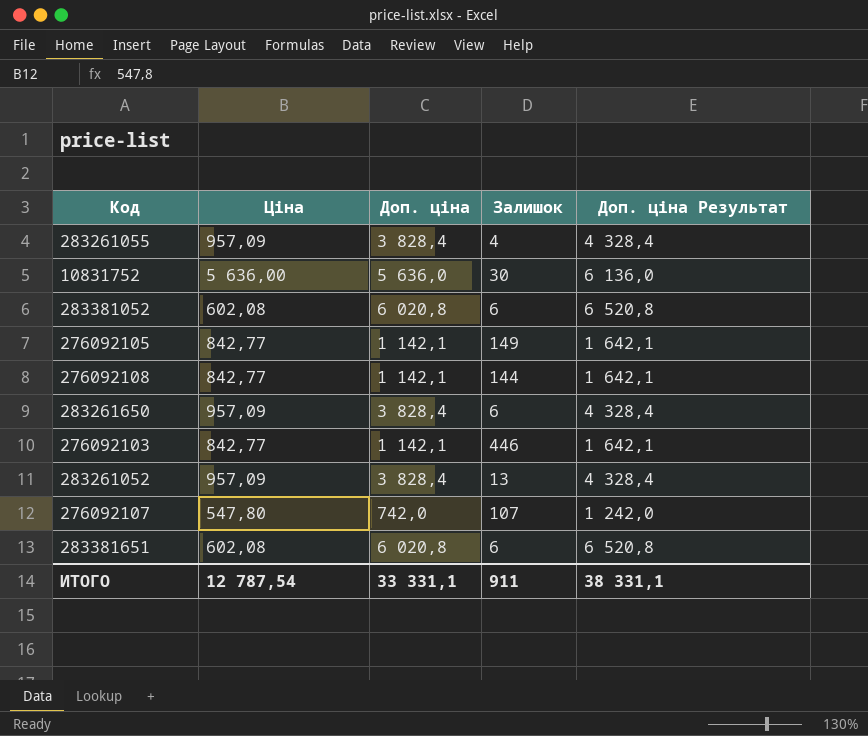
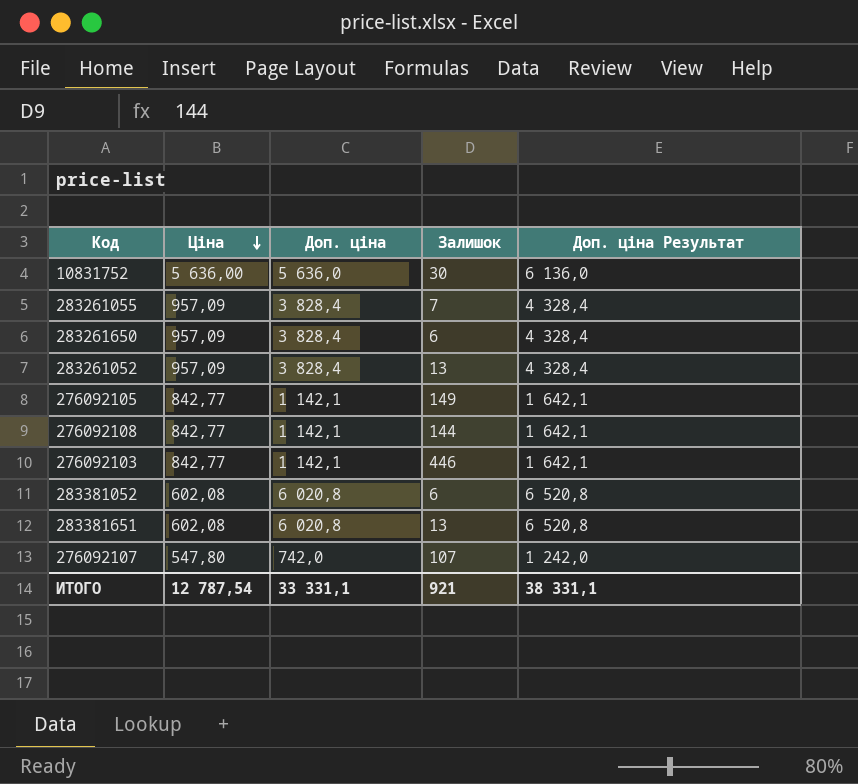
row order: none -> Ціна descending
283261055 | Залишок: 4 -> 7
283381651 | Залишок: 6 -> 13
ИТОГО | Залишок: 911 -> 921

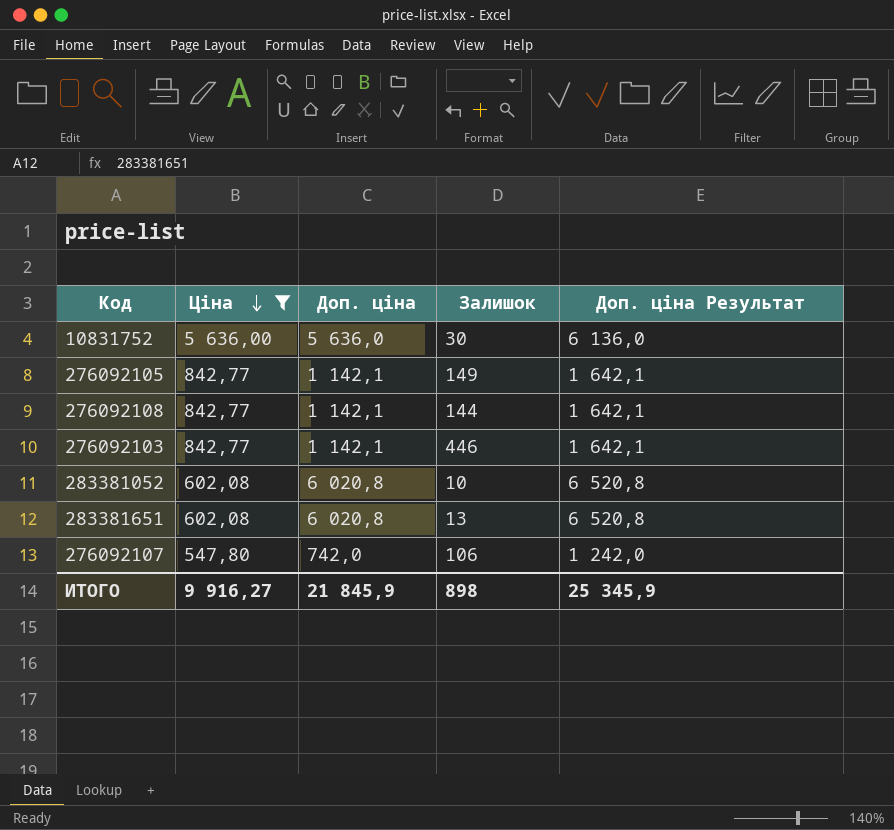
filter: none -> Ціна != 957,09
283381052 | Залишок: 6 -> 10
276092107 | Залишок: 107 -> 106
ИТОГО | Ціна: 12 787,54 -> 9 916,27
ИТОГО | Доп. ціна: 33 331,1 -> 21 845,9
ИТОГО | Залишок: 921 -> 898
ИТОГО | Доп. ціна Результат: 38 331,1 -> 25 345,9

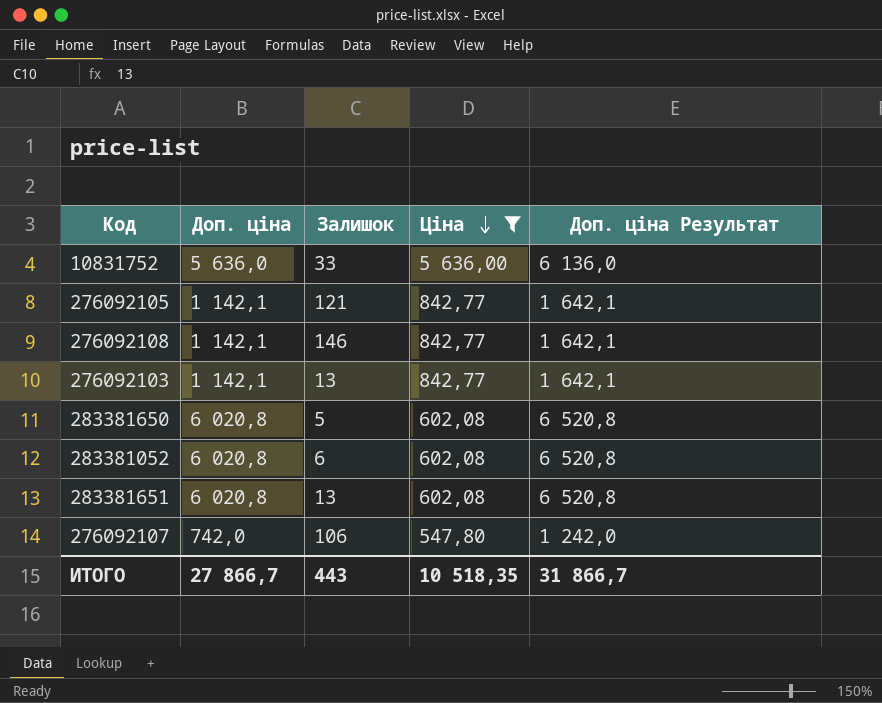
column Ціна | position: 2 -> 4
10831752 | Залишок: 30 -> 33
276092105 | Залишок: 149 -> 121
276092108 | Залишок: 144 -> 146
276092103 | Залишок: 446 -> 13
row 283381650: none -> 6 020,8 | 5 | 602,08 | 6 520,8
283381052 | Залишок: 10 -> 6
ИТОГО | Доп. ціна: 21 845,9 -> 27 866,7
ИТОГО | Залишок: 898 -> 443
ИТОГО | Ціна: 9 916,27 -> 10 518,35
ИТОГО | Доп. ціна Результат: 25 345,9 -> 31 866,7

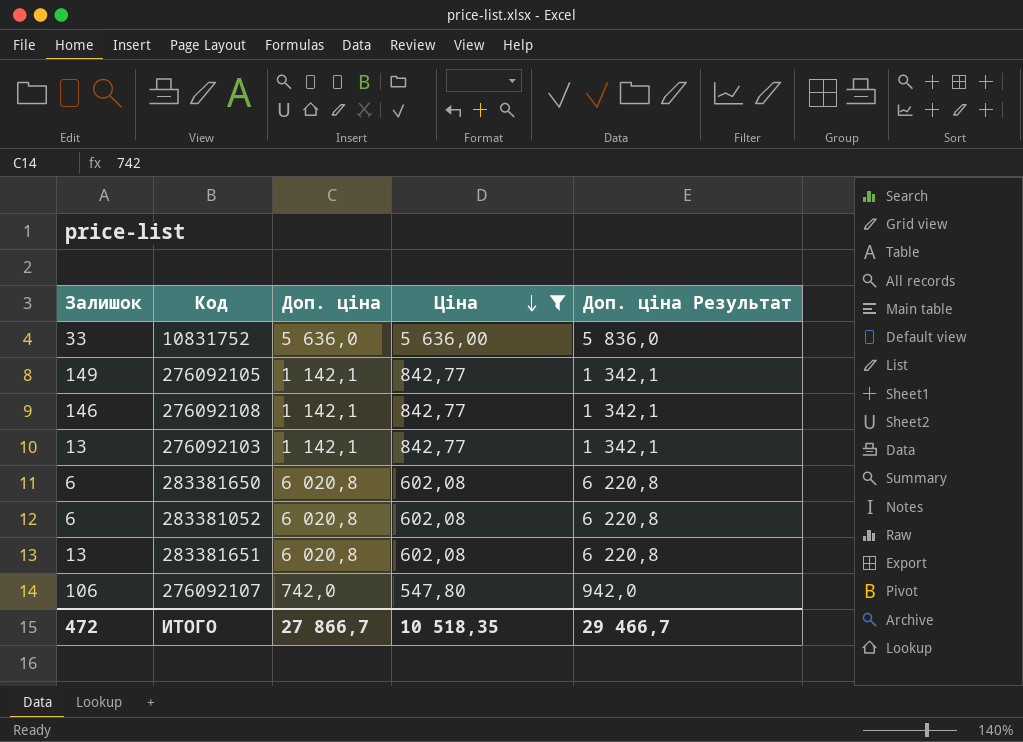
column Залишок | position: 3 -> 1
column Доп. ціна Результат | formula: [Доп. ціна] + 500 -> [Доп. ціна] + 200
276092105 | Залишок: 121 -> 149
283381650 | Залишок: 5 -> 6
ИТОГО | Залишок: 443 -> 472
ИТОГО | Доп. ціна Результат: 31 866,7 -> 29 466,7

